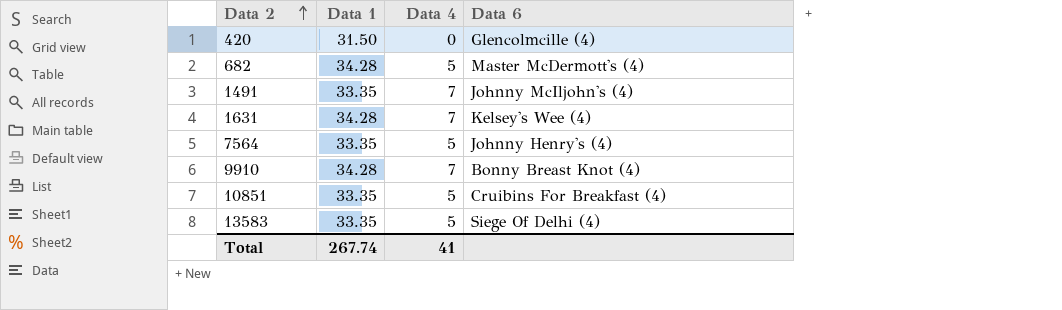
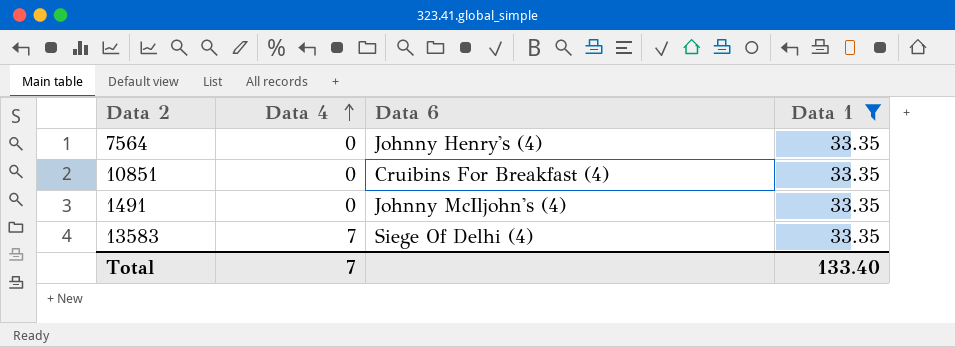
filter: none -> Data 1 = 33.35
row order: Data 2 ascending -> Data 4 ascending
column Data 1 | position: 2 -> 4
7564 | Data 4: 5 -> 0
10851 | Data 4: 5 -> 0
1491 | Data 4: 7 -> 0
13583 | Data 4: 5 -> 7
Total | Data 4: 41 -> 7
Total | Data 1: 267.74 -> 133.40

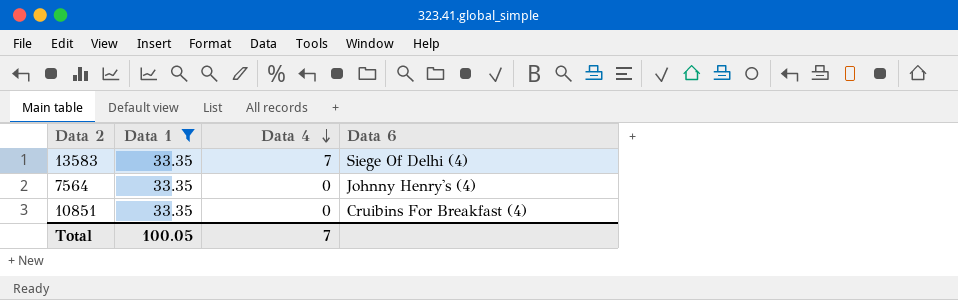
row order: Data 4 ascending -> Data 4 descending
column Data 1 | position: 4 -> 2
row 1491: 0 | Johnny McIljohn's (4) | 33.35 -> none
Total | Data 1: 133.40 -> 100.05

